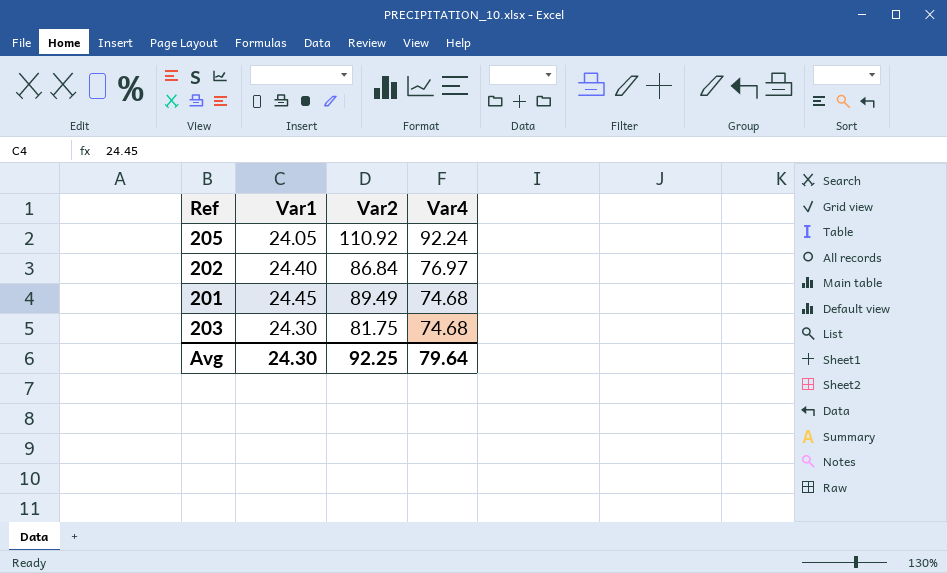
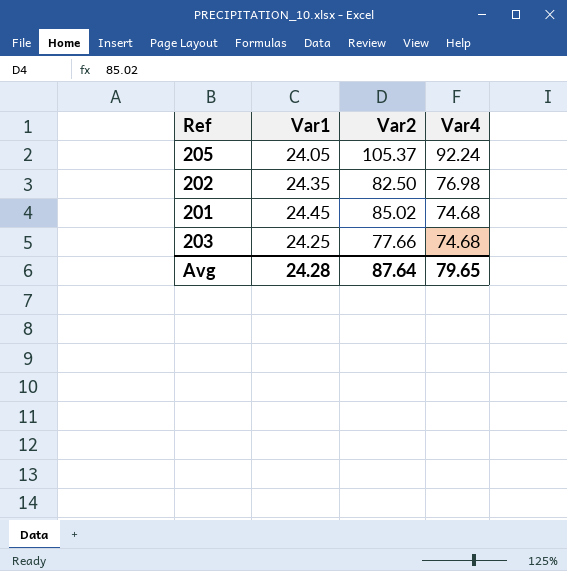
205 | Var2: 110.92 -> 105.37
202 | Var1: 24.40 -> 24.35
202 | Var2: 86.84 -> 82.50
202 | Var4: 76.97 -> 76.98
201 | Var2: 89.49 -> 85.02
203 | Var1: 24.30 -> 24.25
203 | Var2: 81.75 -> 77.66
Avg | Var1: 24.30 -> 24.28
Avg | Var2: 92.25 -> 87.64
Avg | Var4: 79.64 -> 79.65

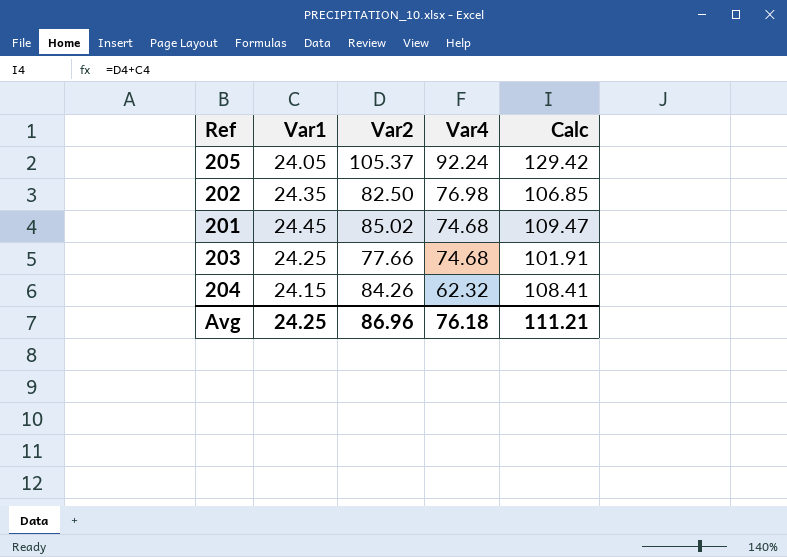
column Calc | formula: none -> [Var1] + [Var2]
row 204: none -> 24.15 | 84.26 | 62.32 | 108.41
Avg | Var1: 24.28 -> 24.25
Avg | Var2: 87.64 -> 86.96
Avg | Var4: 79.65 -> 76.18

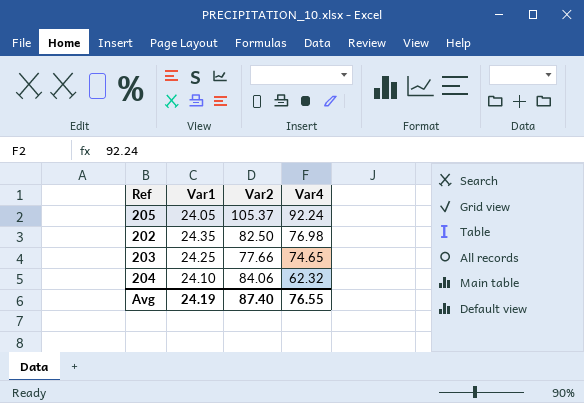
column Calc | formula: [Var1] + [Var2] -> none
row 201: 24.45 | 85.02 | 74.68 | 109.47 -> none
203 | Var4: 74.68 -> 74.65
204 | Var1: 24.15 -> 24.10
204 | Var2: 84.26 -> 84.06
Avg | Var1: 24.25 -> 24.19
Avg | Var2: 86.96 -> 87.40
Avg | Var4: 76.18 -> 76.55

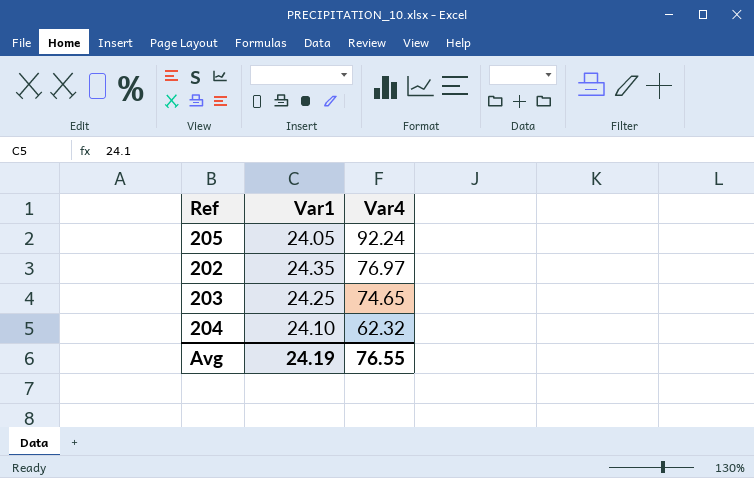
column Var2 | position: 3 -> none
202 | Var4: 76.98 -> 76.97

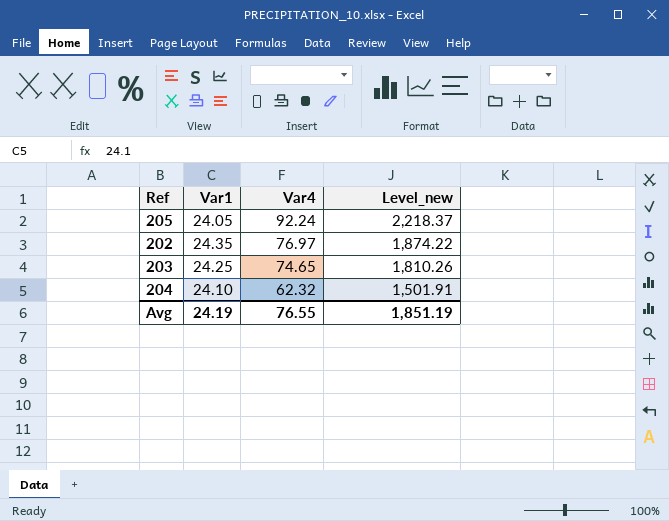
column Level_new | formula: none -> [Var1] * [Var4]

